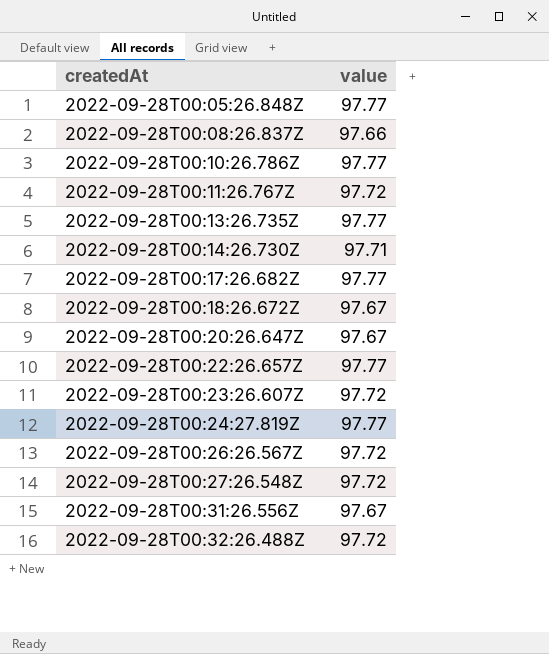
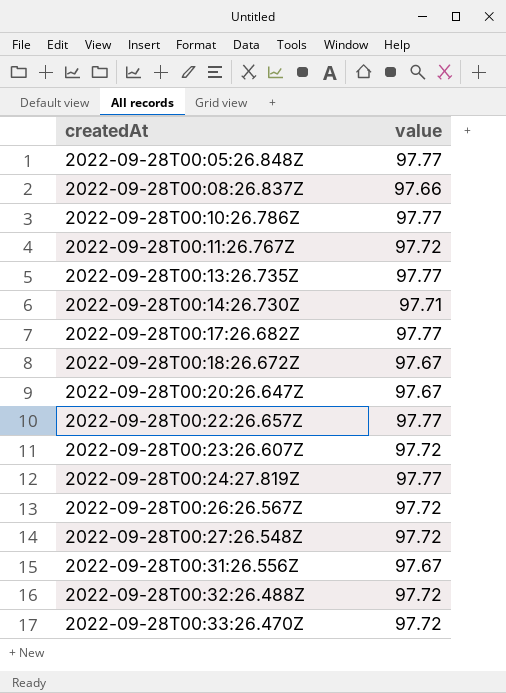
row 2022-09-28T00:33:26.470Z: none -> 97.72

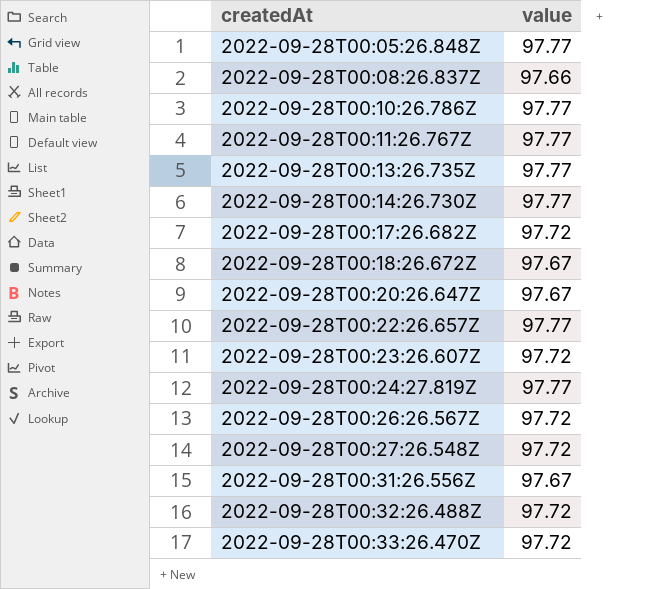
2022-09-28T00:11:26.767Z | value: 97.72 -> 97.77
2022-09-28T00:14:26.730Z | value: 97.71 -> 97.77
2022-09-28T00:17:26.682Z | value: 97.77 -> 97.72

